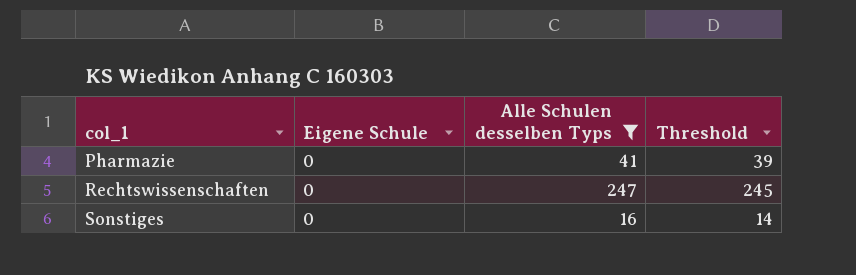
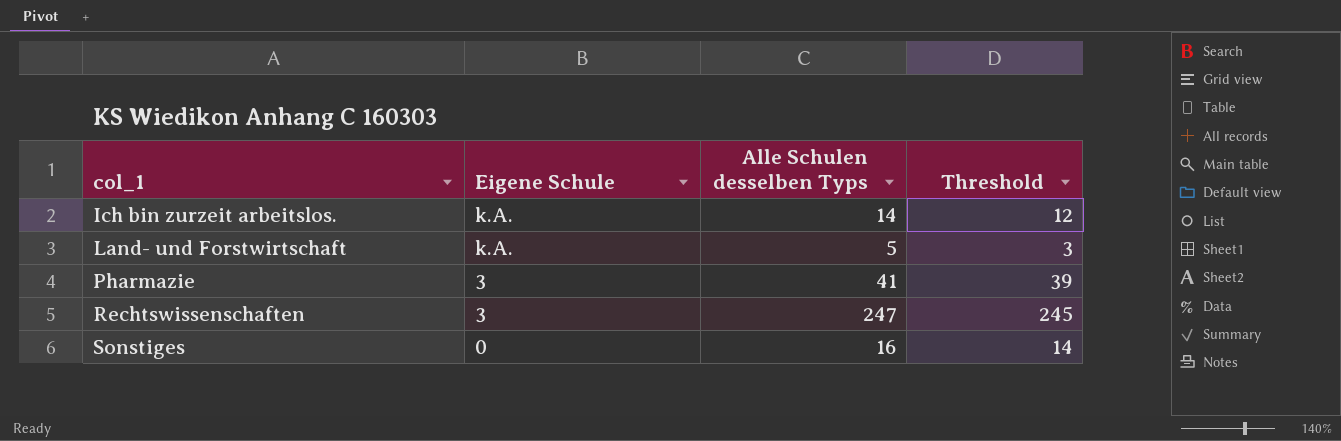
filter: Alle Schulen desselben Typs >= 16 -> none
Pharmazie | Eigene Schule: 0 -> 3
Rechtswissenschaften | Eigene Schule: 0 -> 3

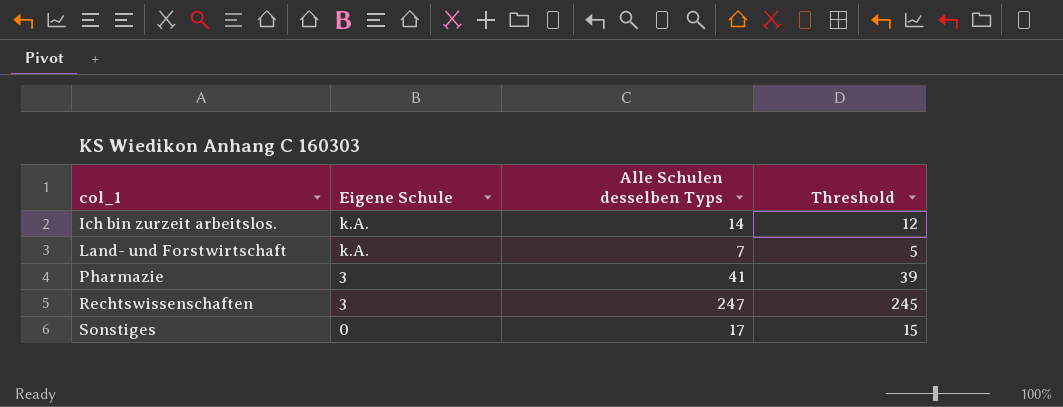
Land- und Forstwirtschaft | Alle Schulen desselben Typs: 5 -> 7
Land- und Forstwirtschaft | Threshold: 3 -> 5
Sonstiges | Alle Schulen desselben Typs: 16 -> 17
Sonstiges | Threshold: 14 -> 15

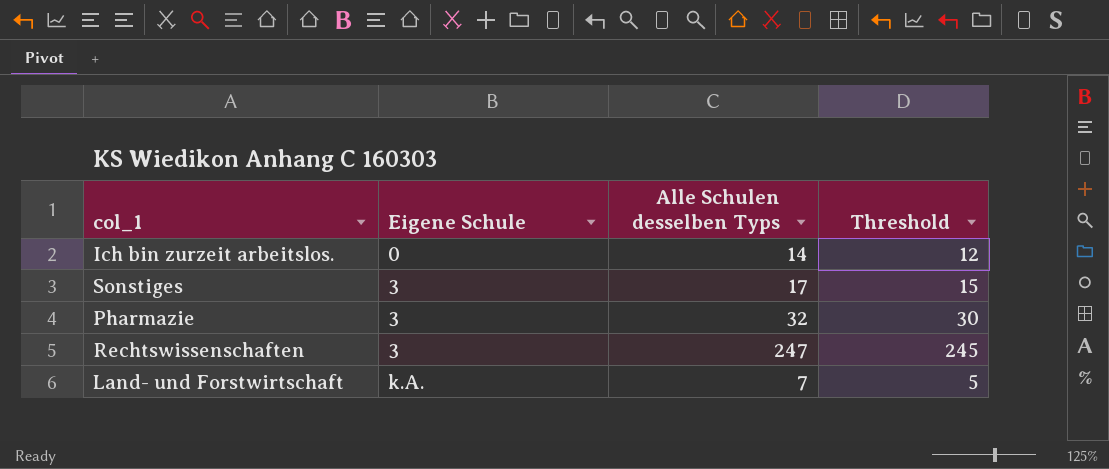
row order: col_1 ascending -> Eigene Schule ascending
Ich bin zurzeit arbeitslos. | Eigene Schule: k.A. -> 0
Sonstiges | Eigene Schule: 0 -> 3
Pharmazie | Alle Schulen desselben Typs: 41 -> 32
Pharmazie | Threshold: 39 -> 30

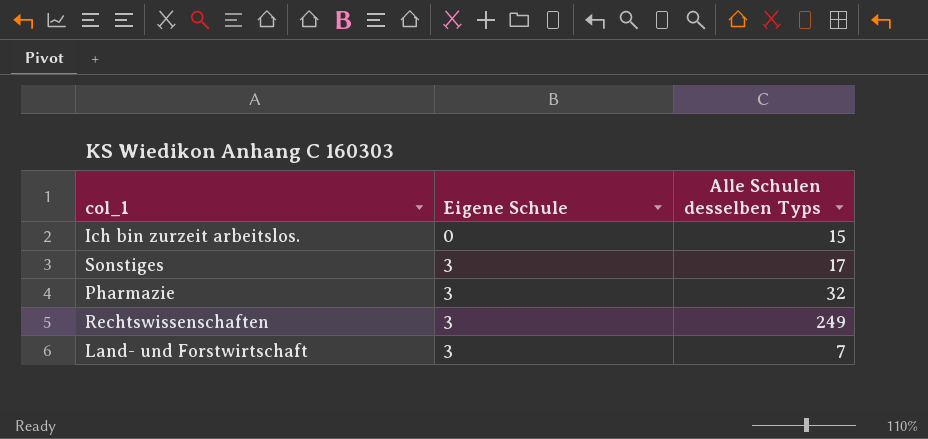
column Threshold | formula: [Alle Schulen desselben Typs] - 2 -> none
Ich bin zurzeit arbeitslos. | Alle Schulen desselben Typs: 14 -> 15
Rechtswissenschaften | Alle Schulen desselben Typs: 247 -> 249
Land- und Forstwirtschaft | Eigene Schule: k.A. -> 3

